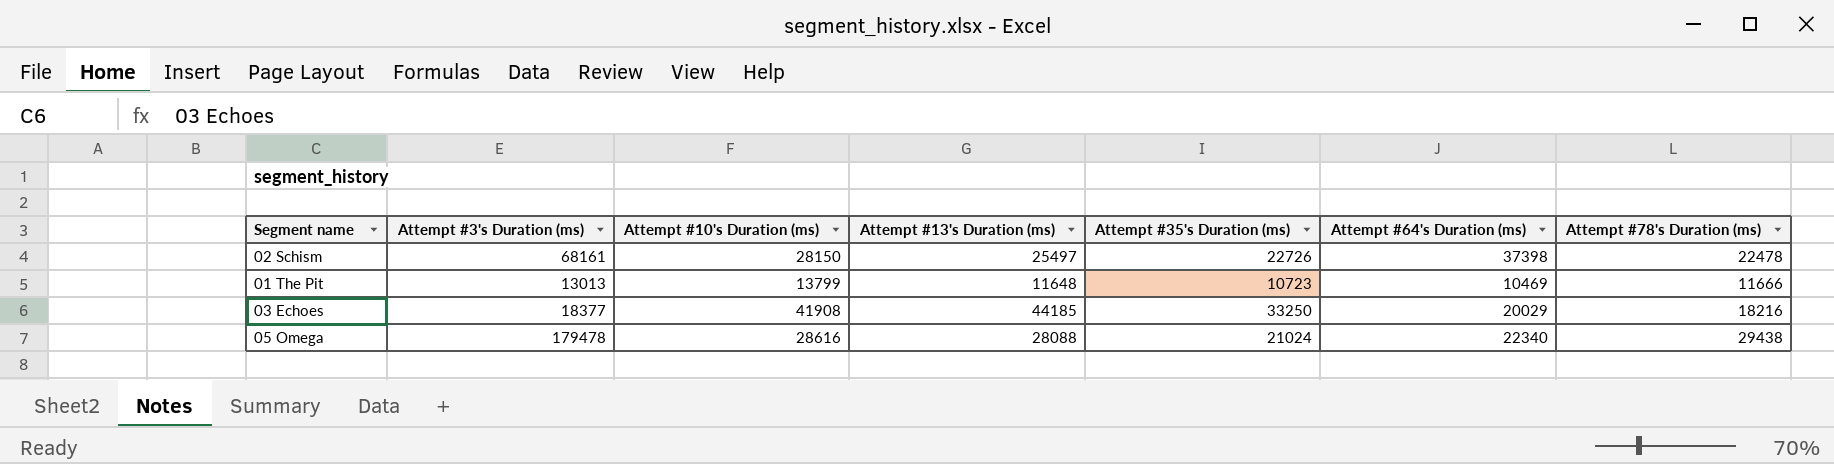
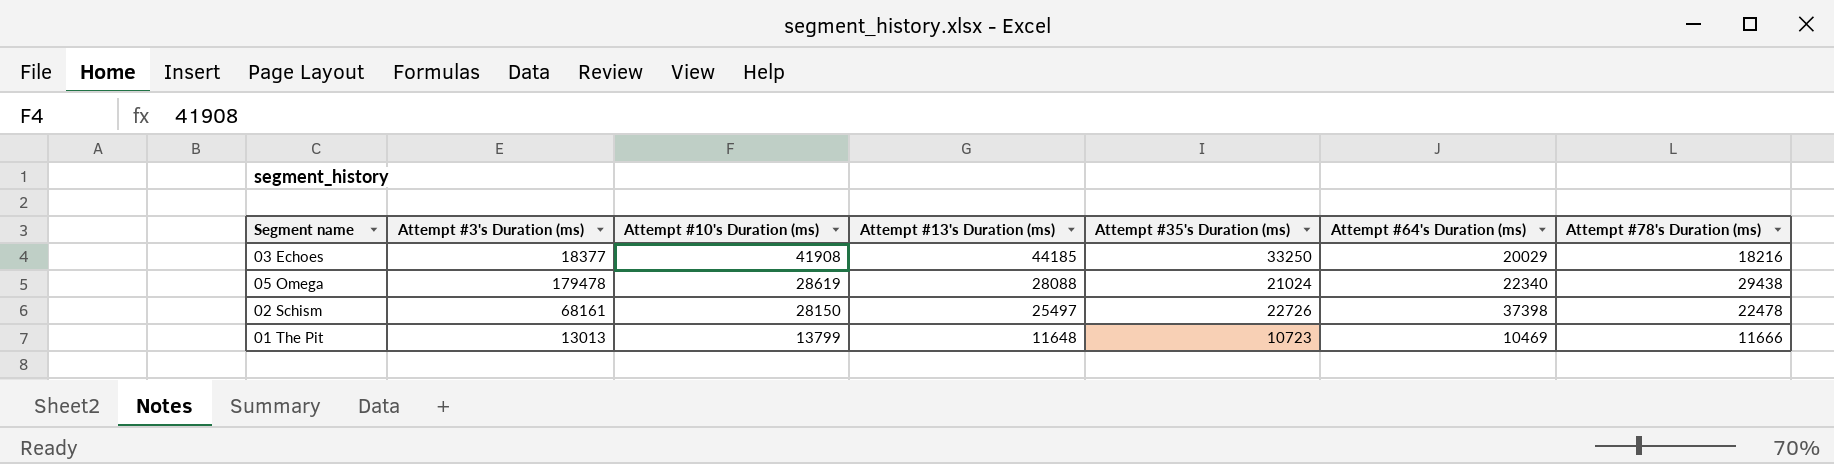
row order: none -> Attempt #10's Duration (ms) descending
05 Omega | Attempt #10's Duration (ms): 28616 -> 28619

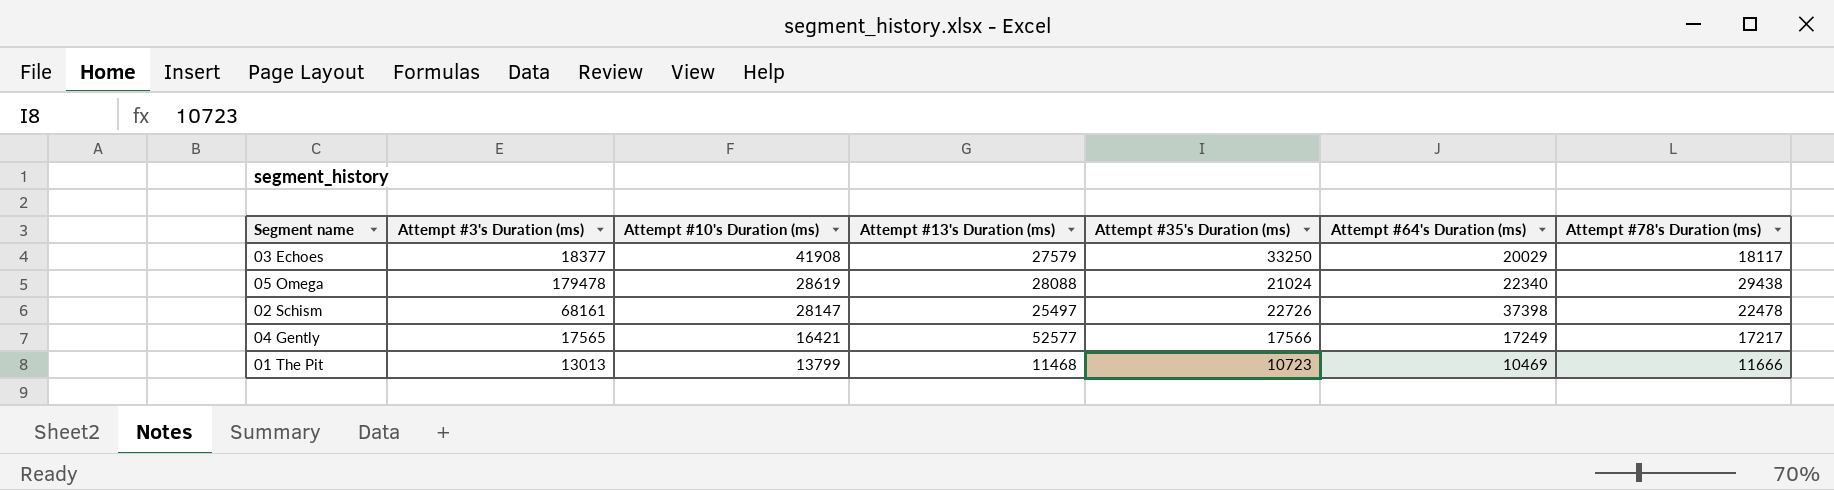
03 Echoes | Attempt #13's Duration (ms): 44185 -> 27579
03 Echoes | Attempt #78's Duration (ms): 18216 -> 18117
02 Schism | Attempt #10's Duration (ms): 28150 -> 28147
row 04 Gently: none -> 17565 | 16421 | 52577 | 17566 | 17249 | 17217
01 The Pit | Attempt #13's Duration (ms): 11648 -> 11468

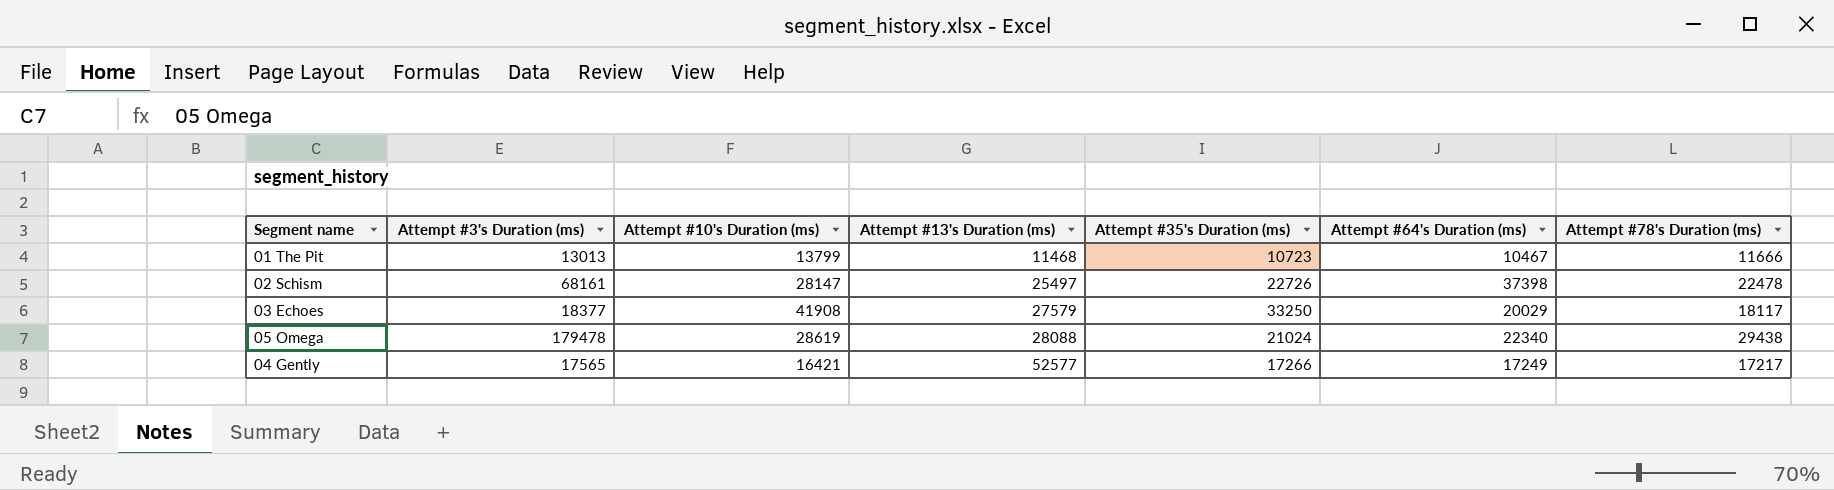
row order: Attempt #10's Duration (ms) descending -> Attempt #13's Duration (ms) ascending
01 The Pit | Attempt #64's Duration (ms): 10469 -> 10467
04 Gently | Attempt #35's Duration (ms): 17566 -> 17266

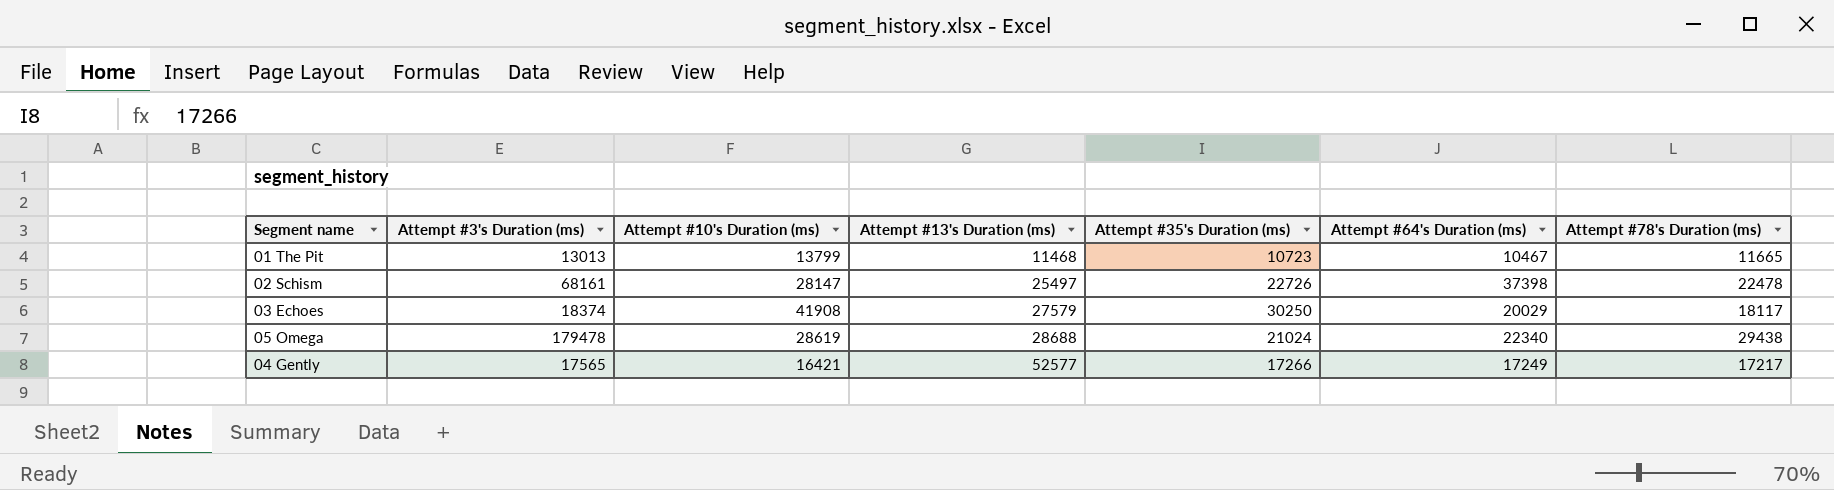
01 The Pit | Attempt #78's Duration (ms): 11666 -> 11665
03 Echoes | Attempt #3's Duration (ms): 18377 -> 18374
03 Echoes | Attempt #35's Duration (ms): 33250 -> 30250
05 Omega | Attempt #13's Duration (ms): 28088 -> 28688

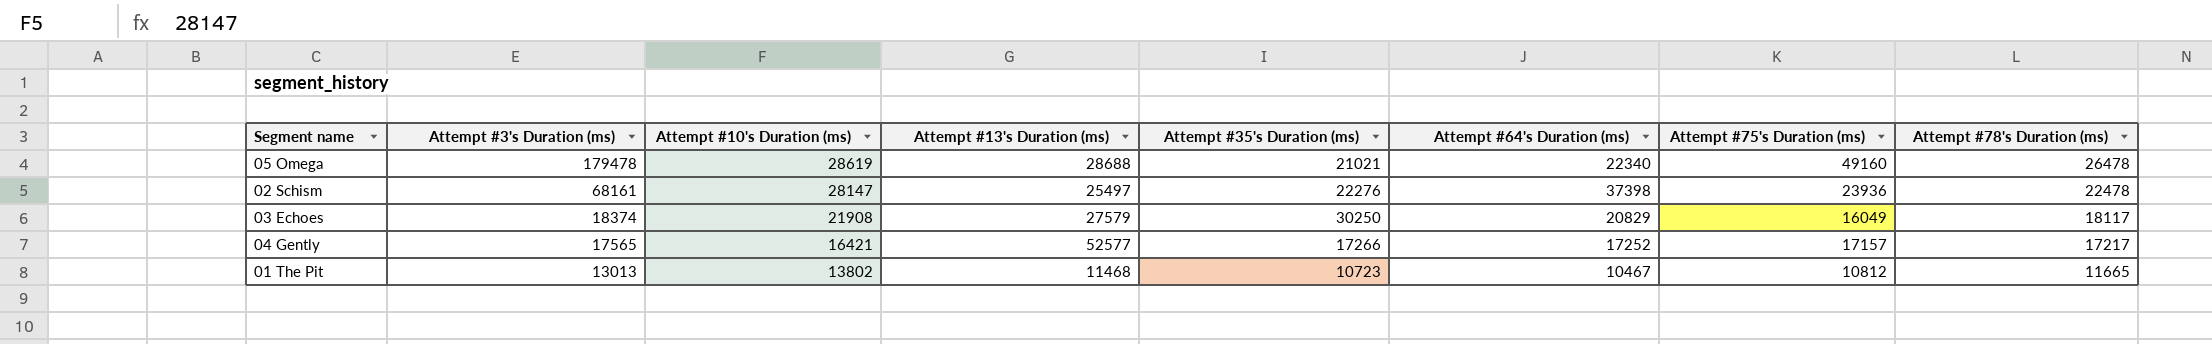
row order: Attempt #13's Duration (ms) ascending -> Attempt #3's Duration (ms) descending
column Attempt #75's Duration (ms) | position: none -> 7
05 Omega | Attempt #35's Duration (ms): 21024 -> 21021
05 Omega | Attempt #78's Duration (ms): 29438 -> 26478
02 Schism | Attempt #35's Duration (ms): 22726 -> 22276
03 Echoes | Attempt #10's Duration (ms): 41908 -> 21908
03 Echoes | Attempt #64's Duration (ms): 20029 -> 20829
04 Gently | Attempt #64's Duration (ms): 17249 -> 17252
01 The Pit | Attempt #10's Duration (ms): 13799 -> 13802

